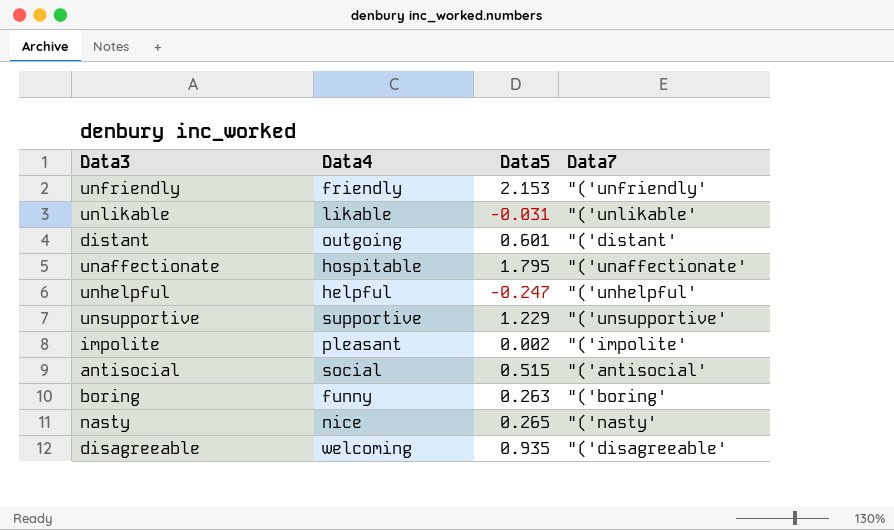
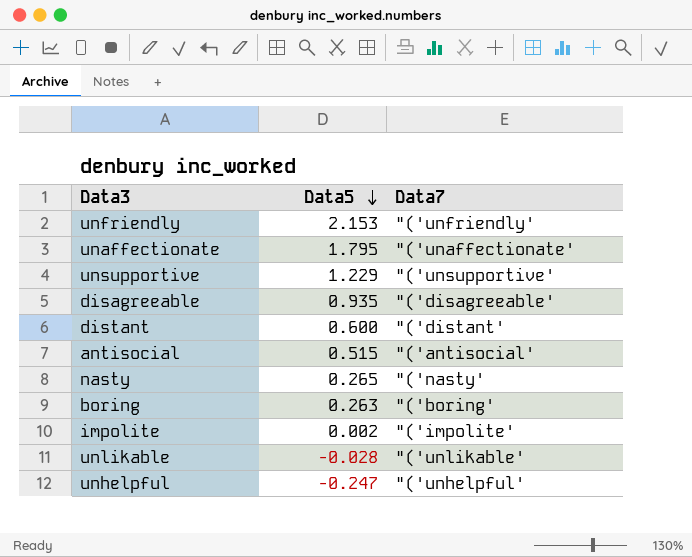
row order: none -> Data5 descending
column Data4 | position: 2 -> none
distant | Data5: 0.601 -> 0.600
unlikable | Data5: -0.031 -> -0.028

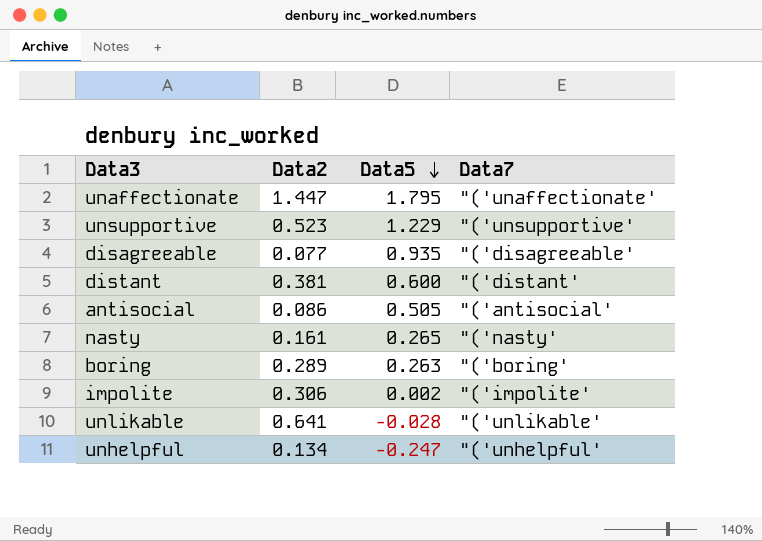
column Data2 | position: none -> 2
row unfriendly: 2.153 | "('unfriendly' -> none
antisocial | Data5: 0.515 -> 0.505

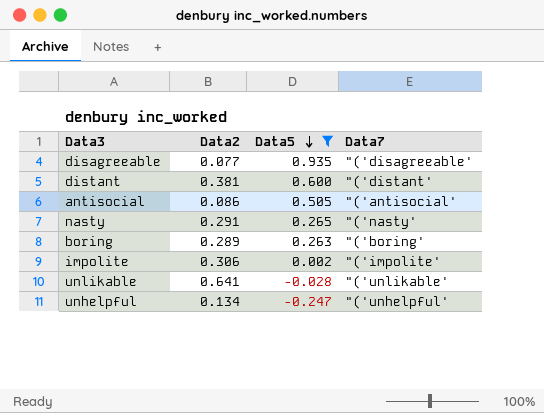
filter: none -> Data5 <= 0.935
nasty | Data2: 0.161 -> 0.291

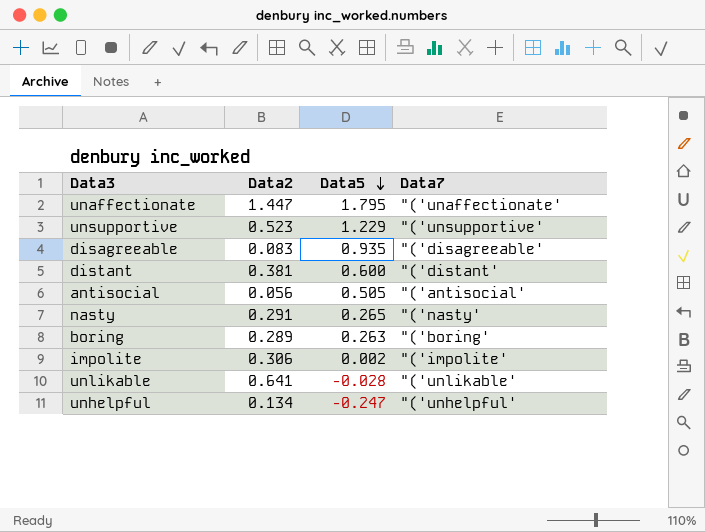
filter: Data5 <= 0.935 -> none
disagreeable | Data2: 0.077 -> 0.083
antisocial | Data2: 0.086 -> 0.056

